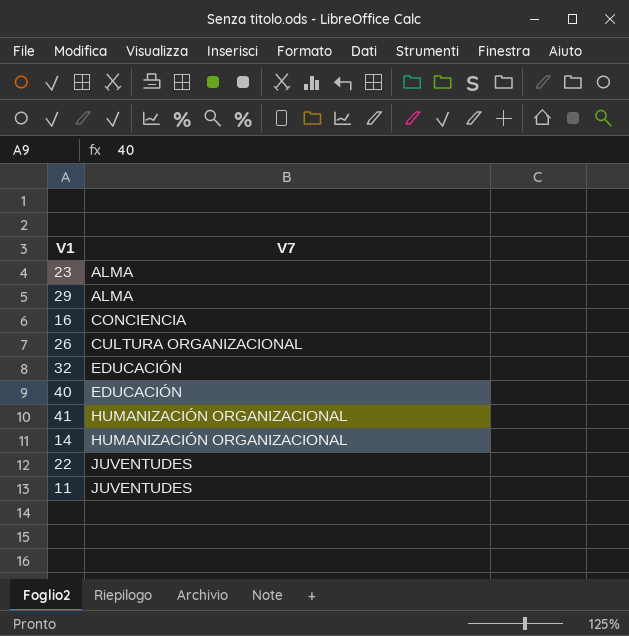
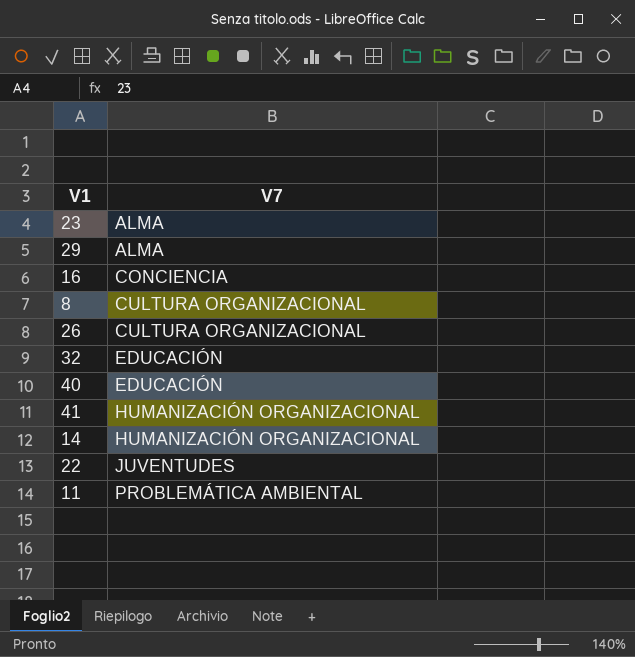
row 8: none -> CULTURA ORGANIZACIONAL
11 | V7: JUVENTUDES -> PROBLEMÁTICA AMBIENTAL

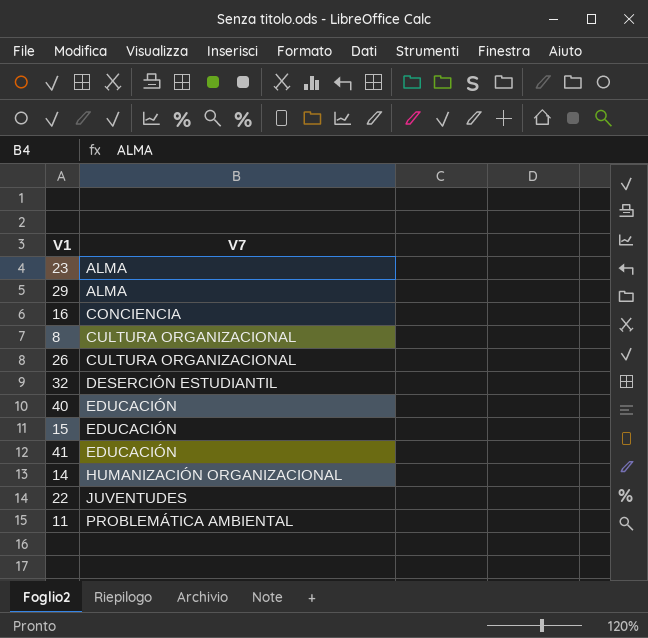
32 | V7: EDUCACIÓN -> DESERCIÓN ESTUDIANTIL
row 15: none -> EDUCACIÓN
41 | V7: HUMANIZACIÓN ORGANIZACIONAL -> EDUCACIÓN

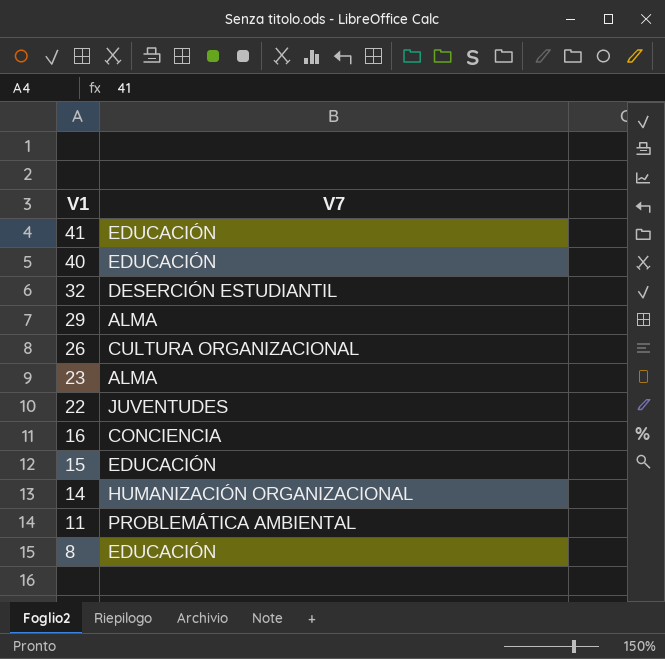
row order: V7 ascending -> V1 descending
8 | V7: CULTURA ORGANIZACIONAL -> EDUCACIÓN

